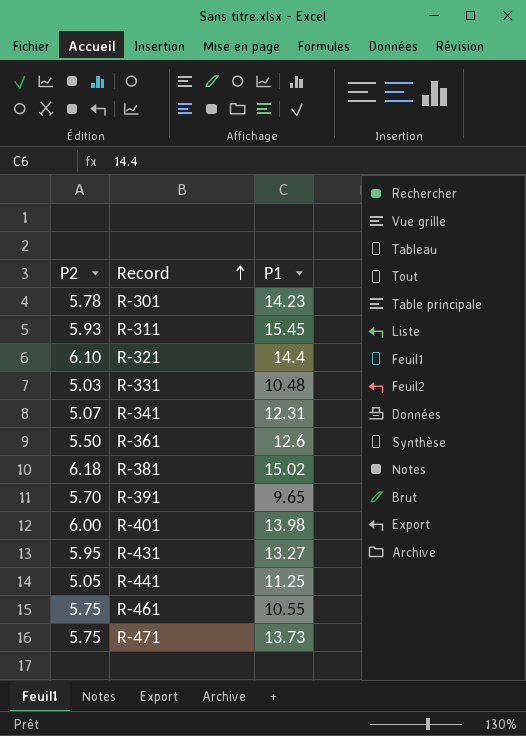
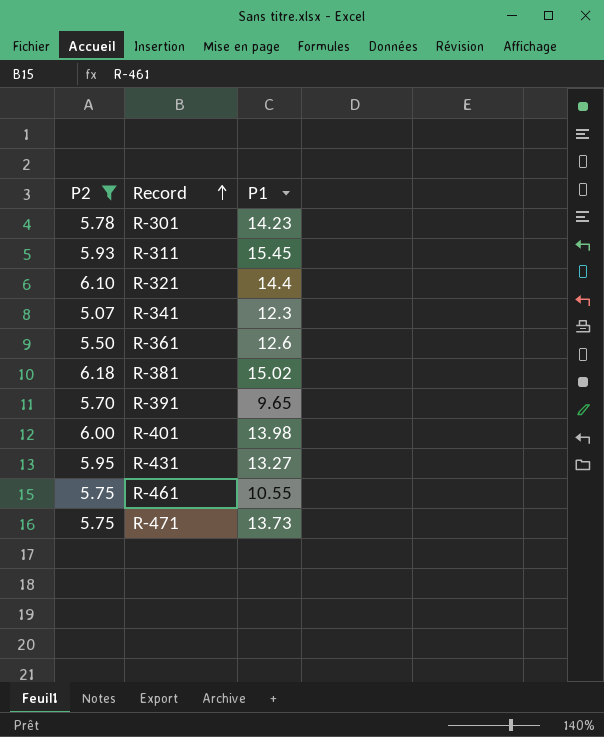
filter: none -> P2 >= 5.07
R-341 | P1: 12.31 -> 12.3

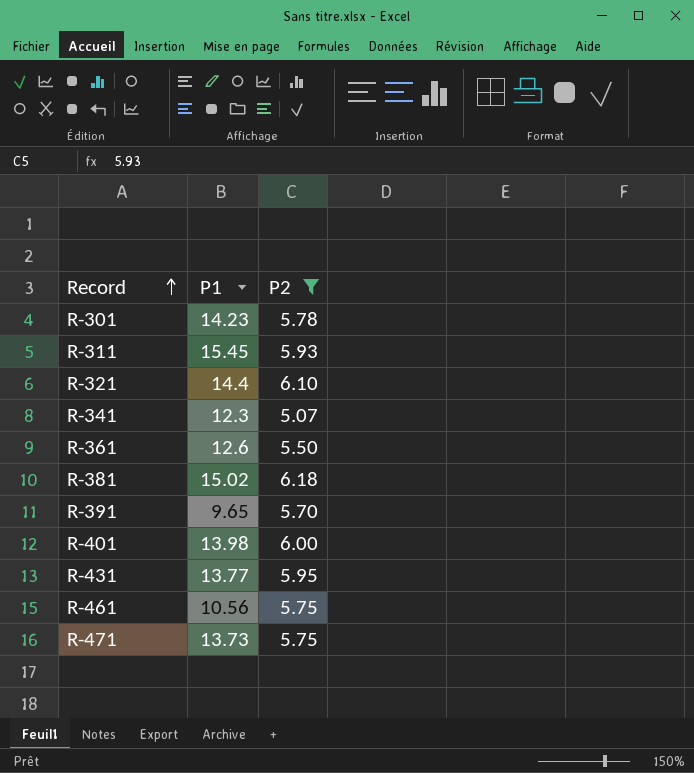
column P2 | position: 1 -> 3
R-431 | P1: 13.27 -> 13.77
R-461 | P1: 10.55 -> 10.56

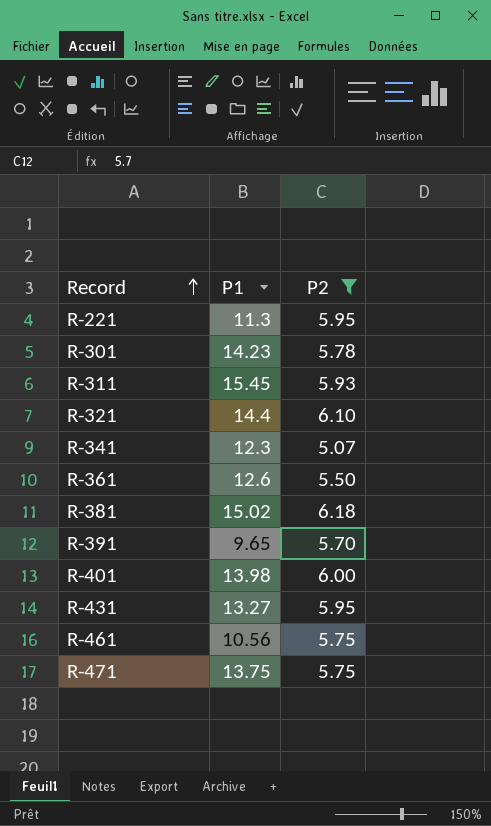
row R-221: none -> 11.3 | 5.95
R-431 | P1: 13.77 -> 13.27
R-471 | P1: 13.73 -> 13.75

